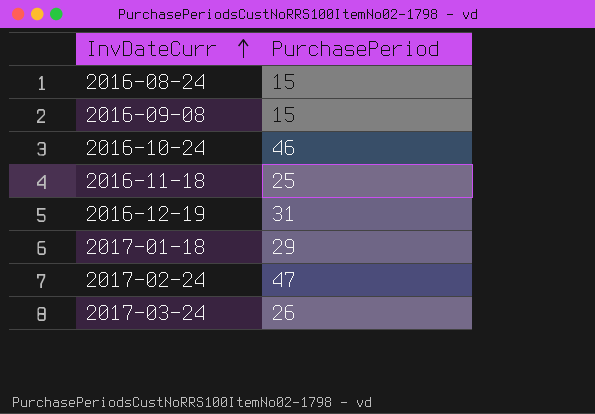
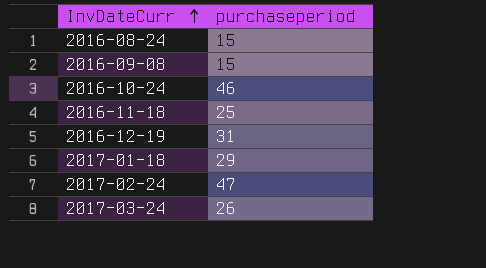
column name: PurchasePeriod -> purchaseperiod

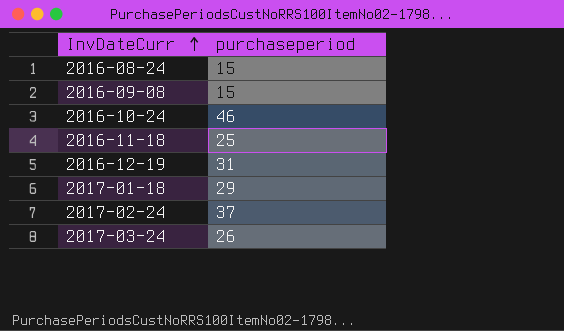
2017-02-24 | purchaseperiod: 47 -> 37

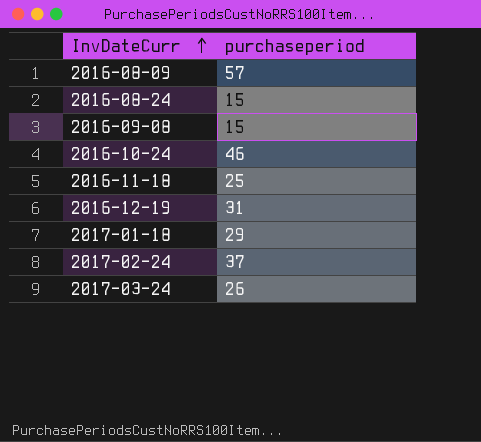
row 2016-08-09: none -> 57

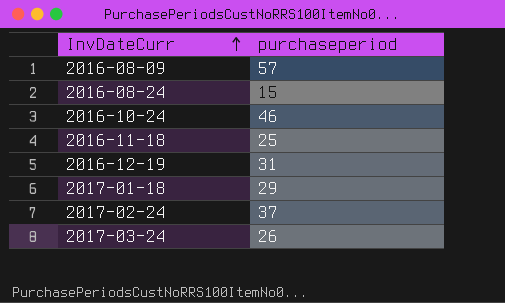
row 2016-09-08: 15 -> none

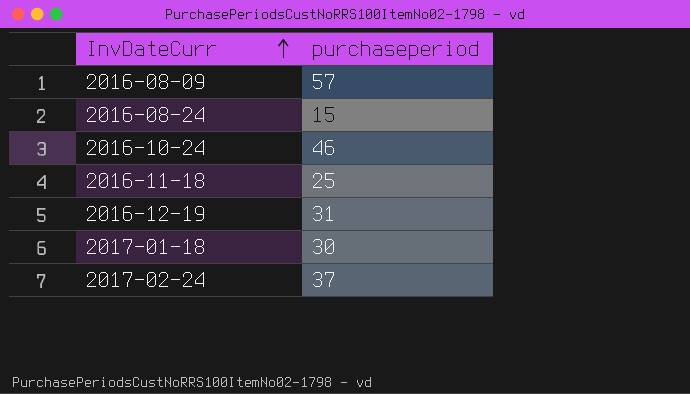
row 2017-03-24: 26 -> none
2017-01-18 | purchaseperiod: 29 -> 30

